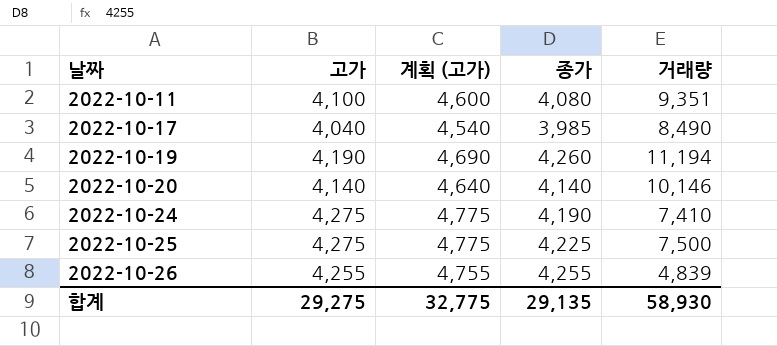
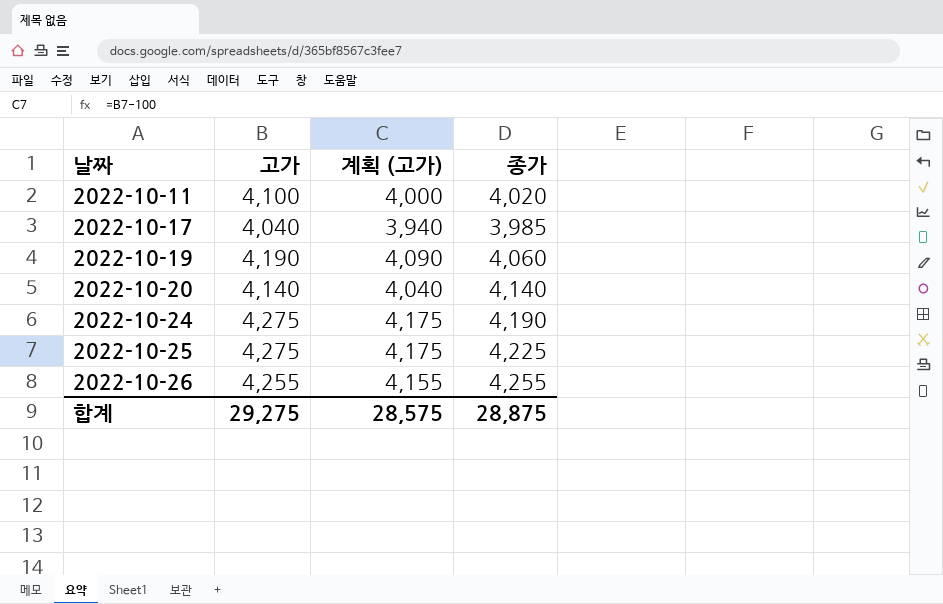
column 거래량 | position: 5 -> none
column 계획 (고가) | formula: [고가] + 500 -> [고가] - 100
2022-10-11 | 종가: 4,080 -> 4,020
2022-10-19 | 종가: 4,260 -> 4,060
합계 | 계획 (고가): 32,775 -> 28,575
합계 | 종가: 29,135 -> 28,875

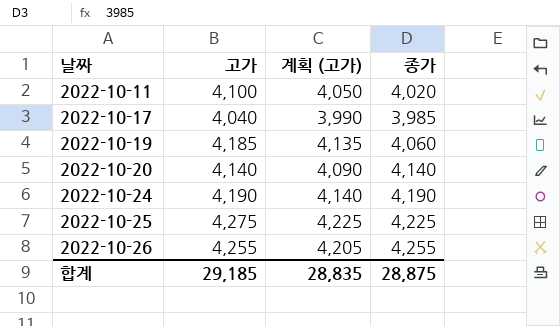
column 계획 (고가) | formula: [고가] - 100 -> [고가] - 50
2022-10-19 | 고가: 4,190 -> 4,185
2022-10-24 | 고가: 4,275 -> 4,190
합계 | 고가: 29,275 -> 29,185
합계 | 계획 (고가): 28,575 -> 28,835

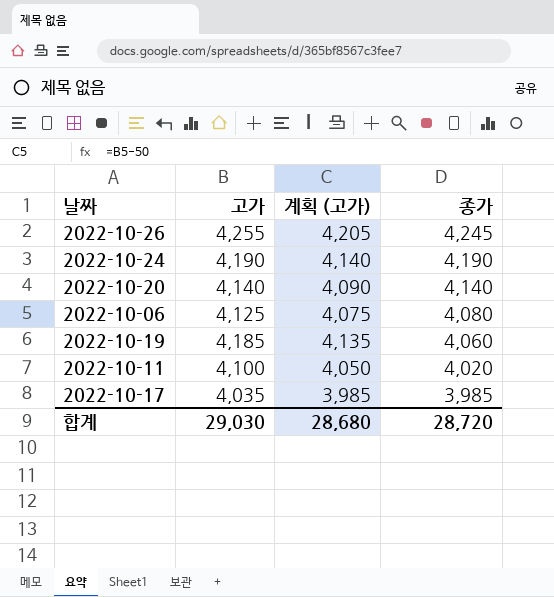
row order: 날짜 ascending -> 종가 descending
row 2022-10-25: 4,275 | 4,225 | 4,225 -> none
2022-10-26 | 종가: 4,255 -> 4,245
row 2022-10-06: none -> 4,125 | 4,075 | 4,080
2022-10-17 | 고가: 4,040 -> 4,035
2022-10-17 | 계획 (고가): 3,990 -> 3,985
합계 | 고가: 29,185 -> 29,030
합계 | 계획 (고가): 28,835 -> 28,680
합계 | 종가: 28,875 -> 28,720

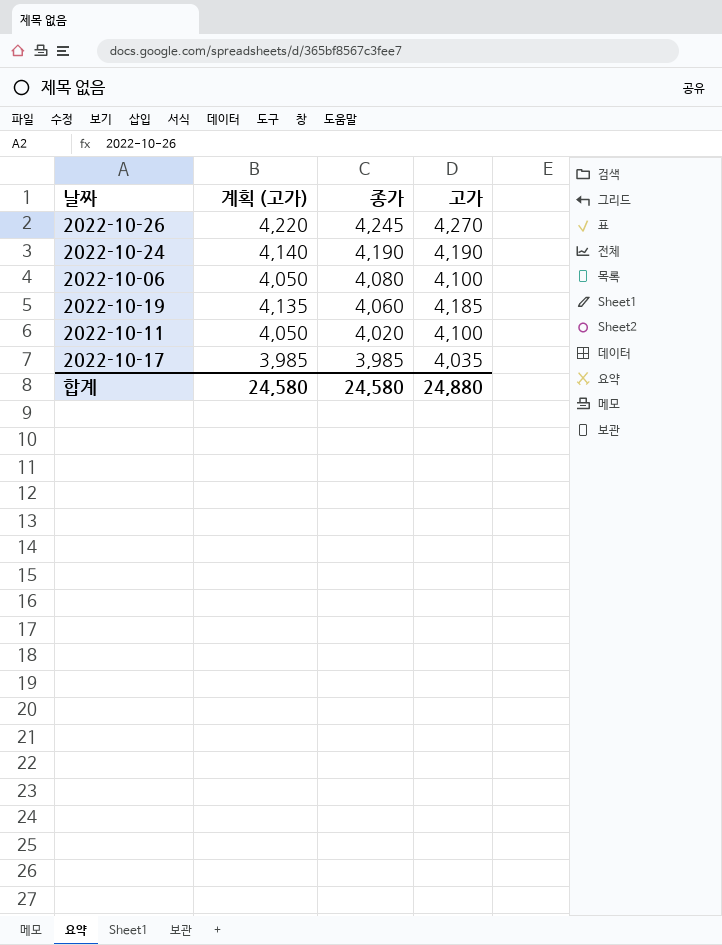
column 고가 | position: 2 -> 4
row 2022-10-20: 4,140 | 4,090 | 4,140 -> none
2022-10-26 | 계획 (고가): 4,205 -> 4,220
2022-10-26 | 고가: 4,255 -> 4,270
2022-10-06 | 계획 (고가): 4,075 -> 4,050
2022-10-06 | 고가: 4,125 -> 4,100
합계 | 계획 (고가): 28,680 -> 24,580
합계 | 종가: 28,720 -> 24,580
합계 | 고가: 29,030 -> 24,880

